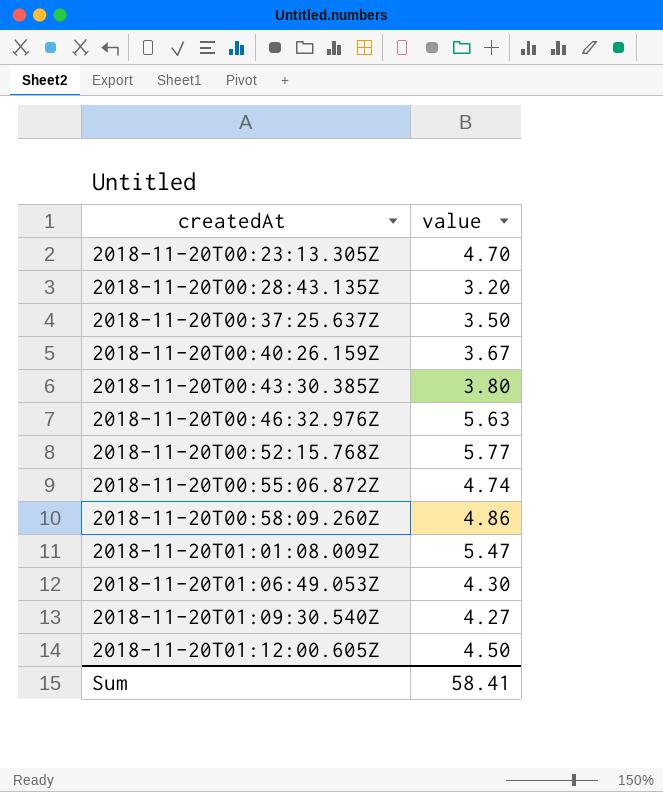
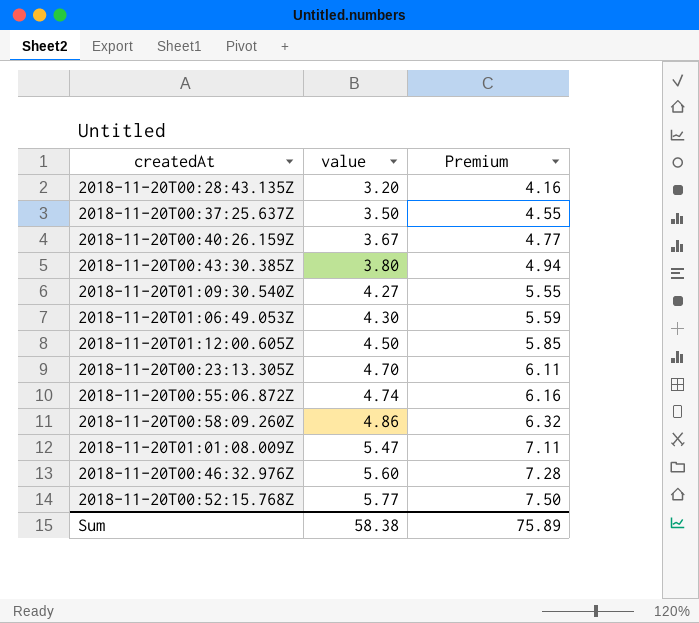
row order: createdAt ascending -> value ascending
column Premium | formula: none -> [value] * 1.3
2018-11-20T00:46:32.976Z | value: 5.63 -> 5.60
Sum | value: 58.41 -> 58.38

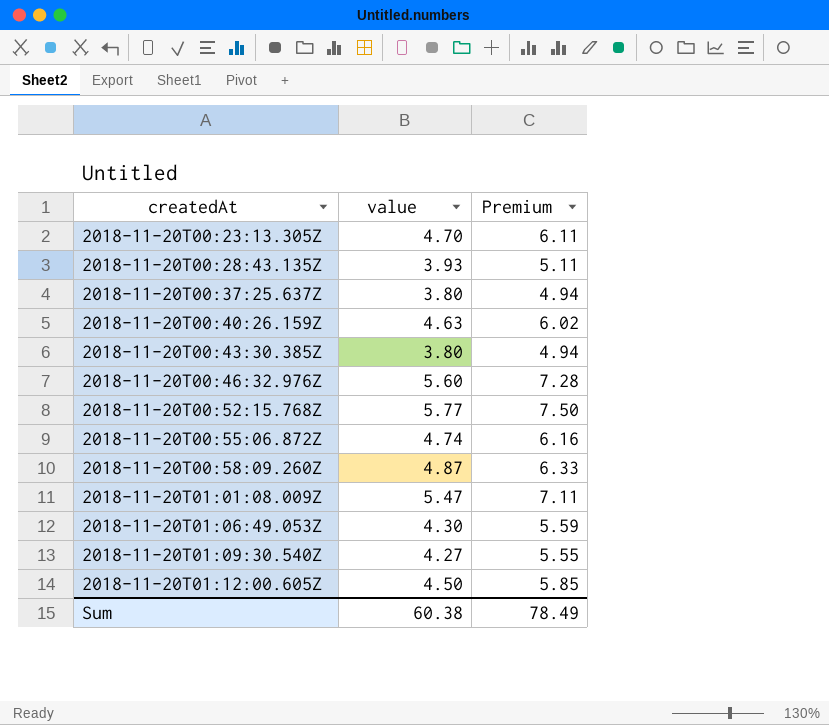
row order: value ascending -> createdAt ascending
2018-11-20T00:28:43.135Z | value: 3.20 -> 3.93
2018-11-20T00:28:43.135Z | Premium: 4.16 -> 5.11
2018-11-20T00:37:25.637Z | value: 3.50 -> 3.80
2018-11-20T00:37:25.637Z | Premium: 4.55 -> 4.94
2018-11-20T00:40:26.159Z | value: 3.67 -> 4.63
2018-11-20T00:40:26.159Z | Premium: 4.77 -> 6.02
2018-11-20T00:58:09.260Z | value: 4.86 -> 4.87
2018-11-20T00:58:09.260Z | Premium: 6.32 -> 6.33
Sum | value: 58.38 -> 60.38
Sum | Premium: 75.89 -> 78.49

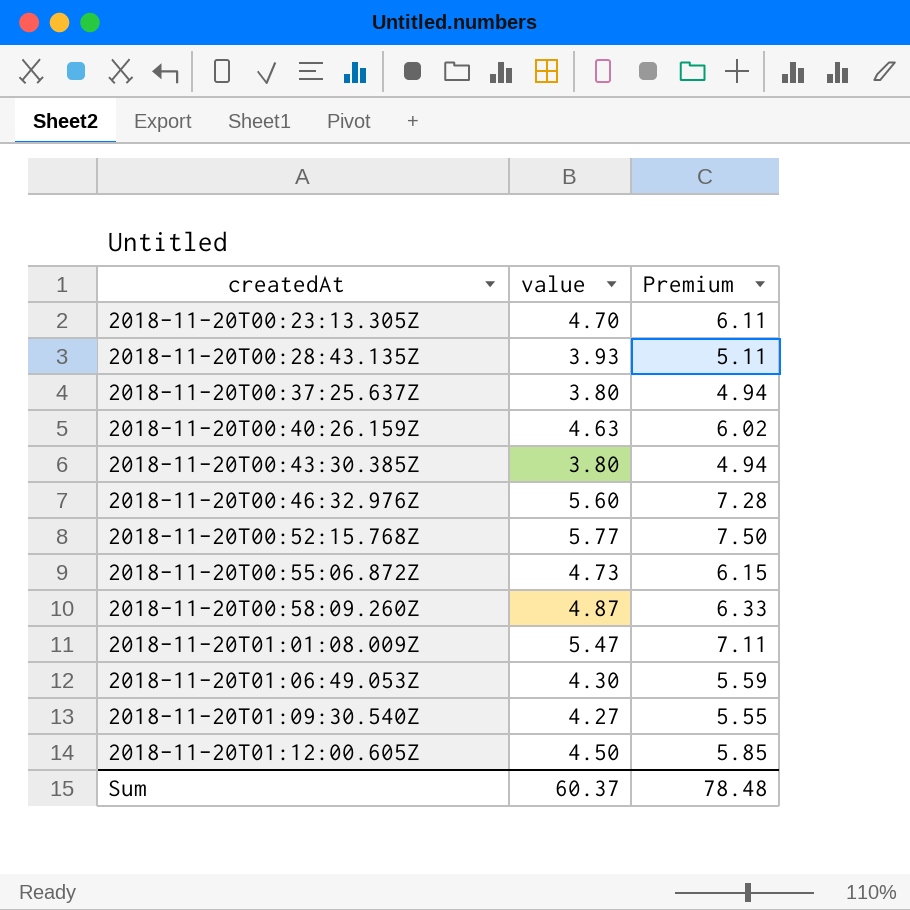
2018-11-20T00:55:06.872Z | value: 4.74 -> 4.73
2018-11-20T00:55:06.872Z | Premium: 6.16 -> 6.15
Sum | value: 60.38 -> 60.37
Sum | Premium: 78.49 -> 78.48

